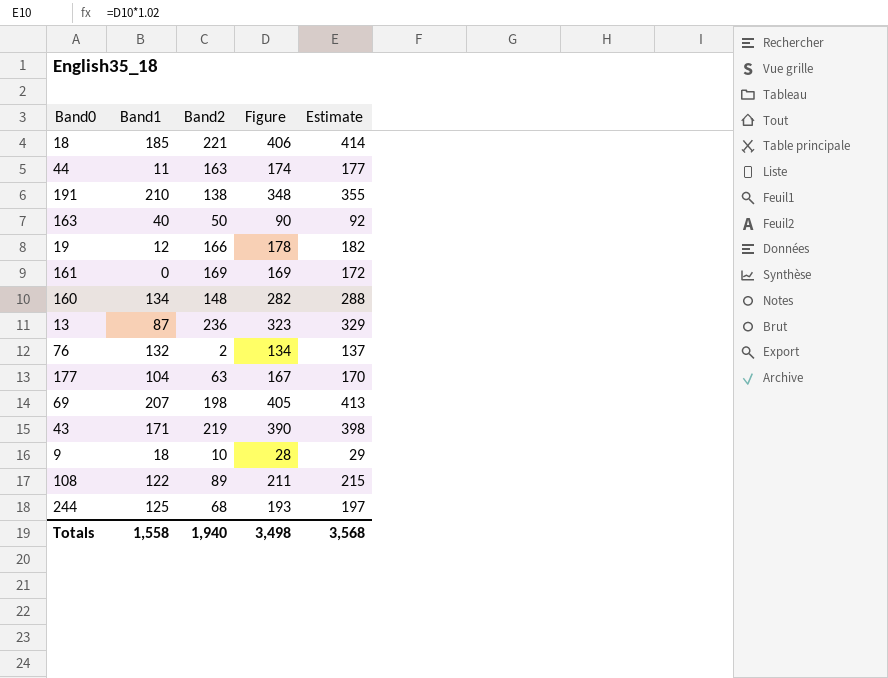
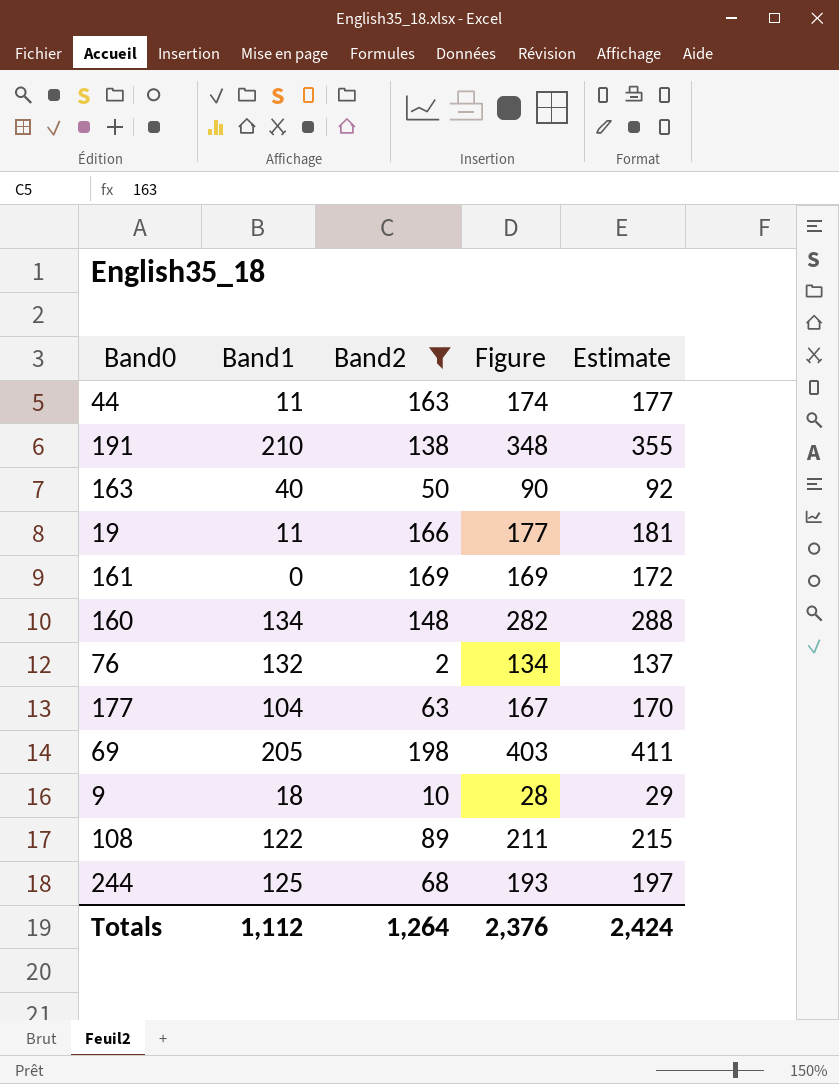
filter: none -> Band2 <= 198
19 | Band1: 12 -> 11
19 | Figure: 178 -> 177
19 | Estimate: 182 -> 181
69 | Band1: 207 -> 205
69 | Figure: 405 -> 403
69 | Estimate: 413 -> 411
Totals | Band1: 1,558 -> 1,112
Totals | Band2: 1,940 -> 1,264
Totals | Figure: 3,498 -> 2,376
Totals | Estimate: 3,568 -> 2,424

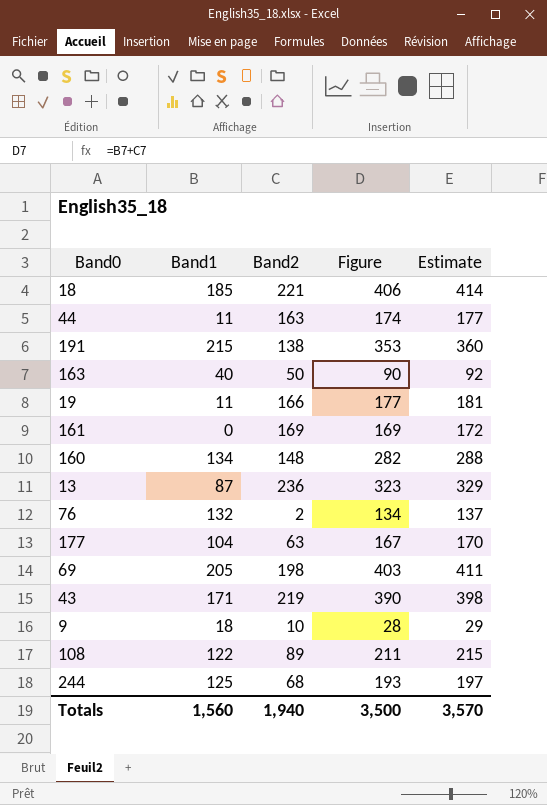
filter: Band2 <= 198 -> none
191 | Band1: 210 -> 215
191 | Figure: 348 -> 353
191 | Estimate: 355 -> 360
Totals | Band1: 1,112 -> 1,560
Totals | Band2: 1,264 -> 1,940
Totals | Figure: 2,376 -> 3,500
Totals | Estimate: 2,424 -> 3,570

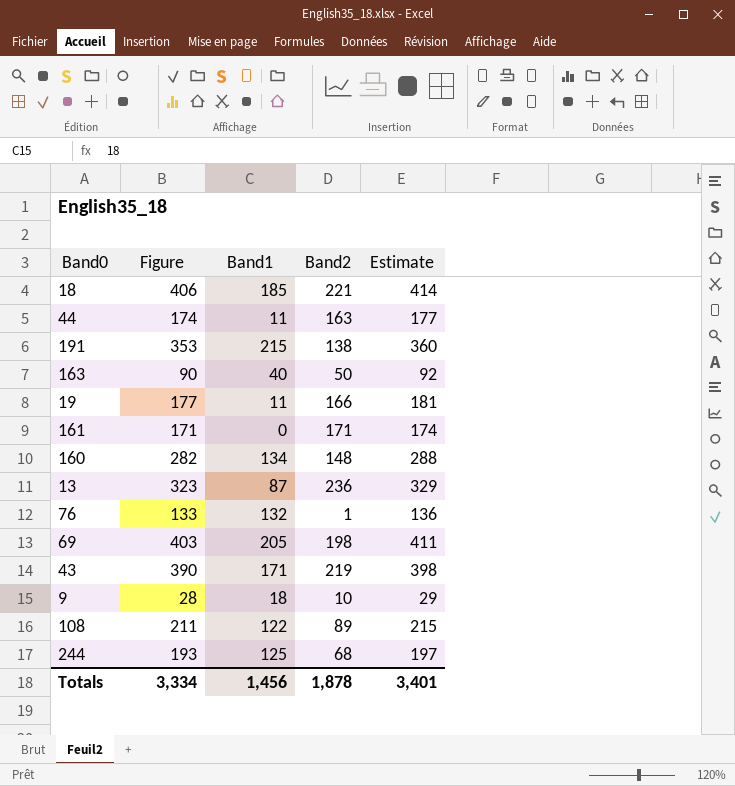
column Figure | position: 4 -> 2
row 177: 104 | 63 | 167 | 170 -> none
161 | Figure: 169 -> 171
161 | Band2: 169 -> 171
161 | Estimate: 172 -> 174
76 | Figure: 134 -> 133
76 | Band2: 2 -> 1
76 | Estimate: 137 -> 136
Totals | Figure: 3,500 -> 3,334
Totals | Band1: 1,560 -> 1,456
Totals | Band2: 1,940 -> 1,878
Totals | Estimate: 3,570 -> 3,401

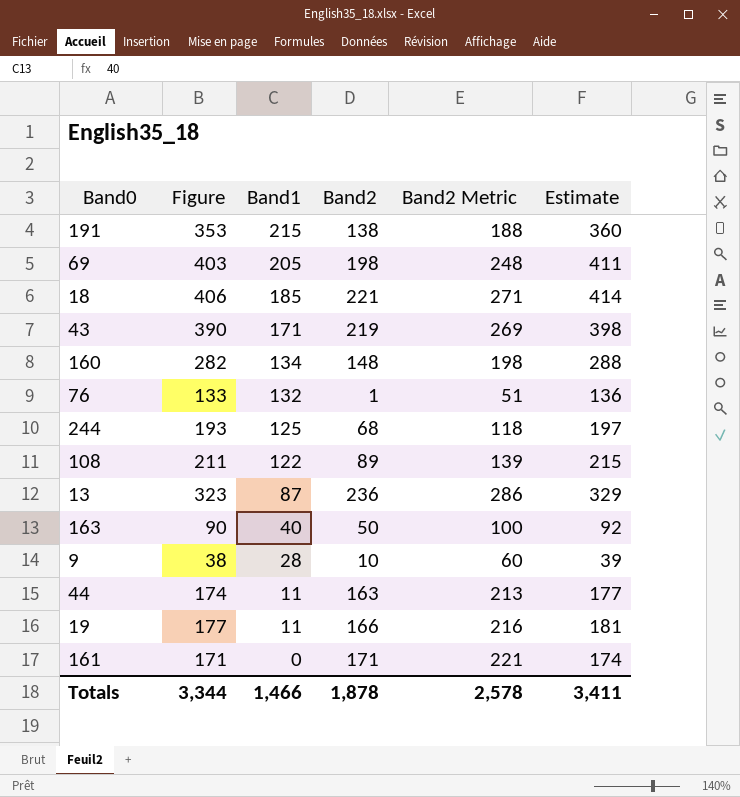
row order: none -> Band1 descending
column Band2 Metric | formula: none -> [Band2] + 50
9 | Figure: 28 -> 38
9 | Band1: 18 -> 28
9 | Estimate: 29 -> 39
Totals | Figure: 3,334 -> 3,344
Totals | Band1: 1,456 -> 1,466
Totals | Estimate: 3,401 -> 3,411

